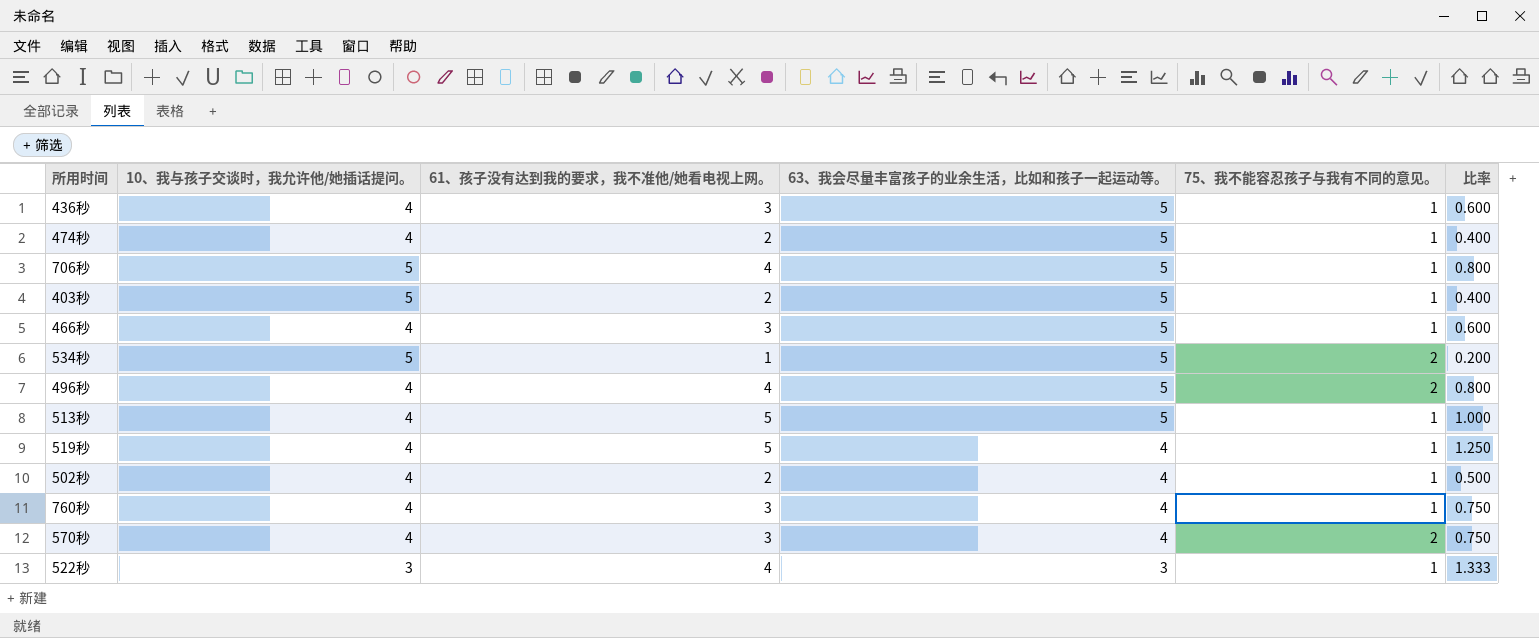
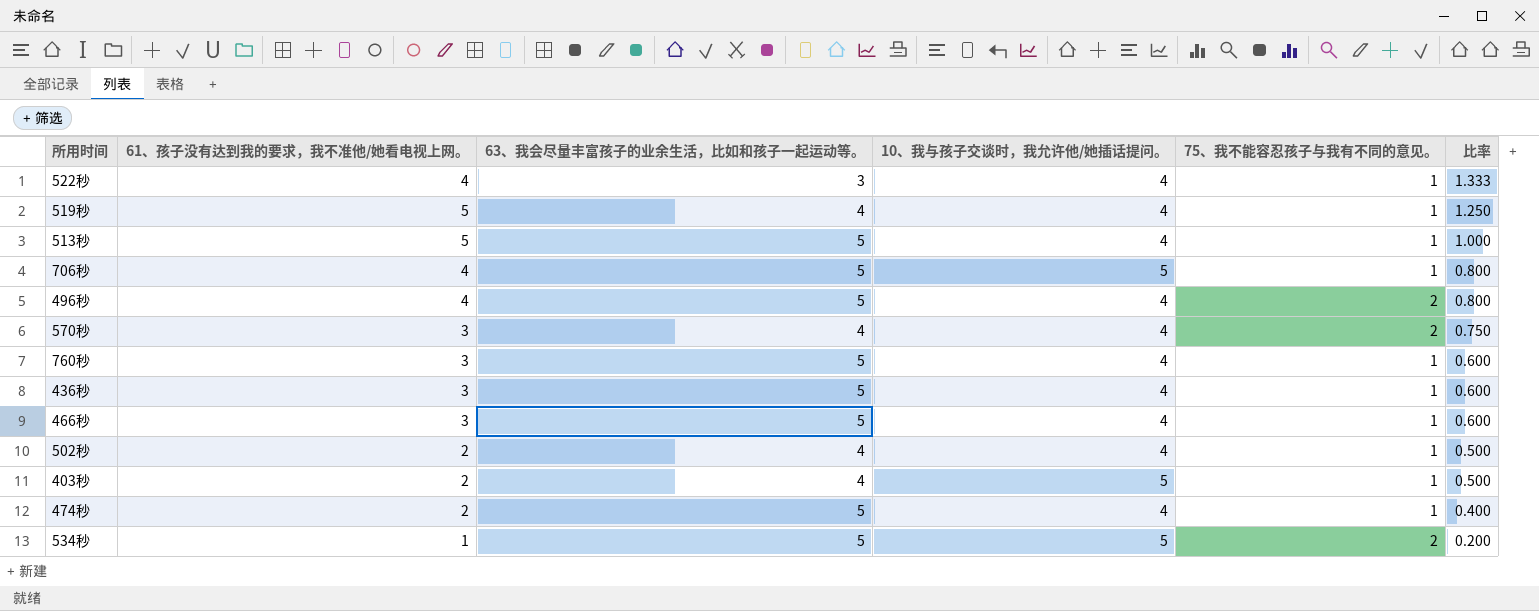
row order: 63、我会尽量丰富孩子的业余生活，比如和孩子一起运动等。 descending -> 比率 descending
column 10、我与孩子交谈时，我允许他/她插话提问。 | position: 2 -> 4
522秒 | 10、我与孩子交谈时，我允许他/她插话提问。: 3 -> 4
760秒 | 63、我会尽量丰富孩子的业余生活，比如和孩子一起运动等。: 4 -> 5
760秒 | 比率: 0.750 -> 0.600
403秒 | 63、我会尽量丰富孩子的业余生活，比如和孩子一起运动等。: 5 -> 4
403秒 | 比率: 0.400 -> 0.500

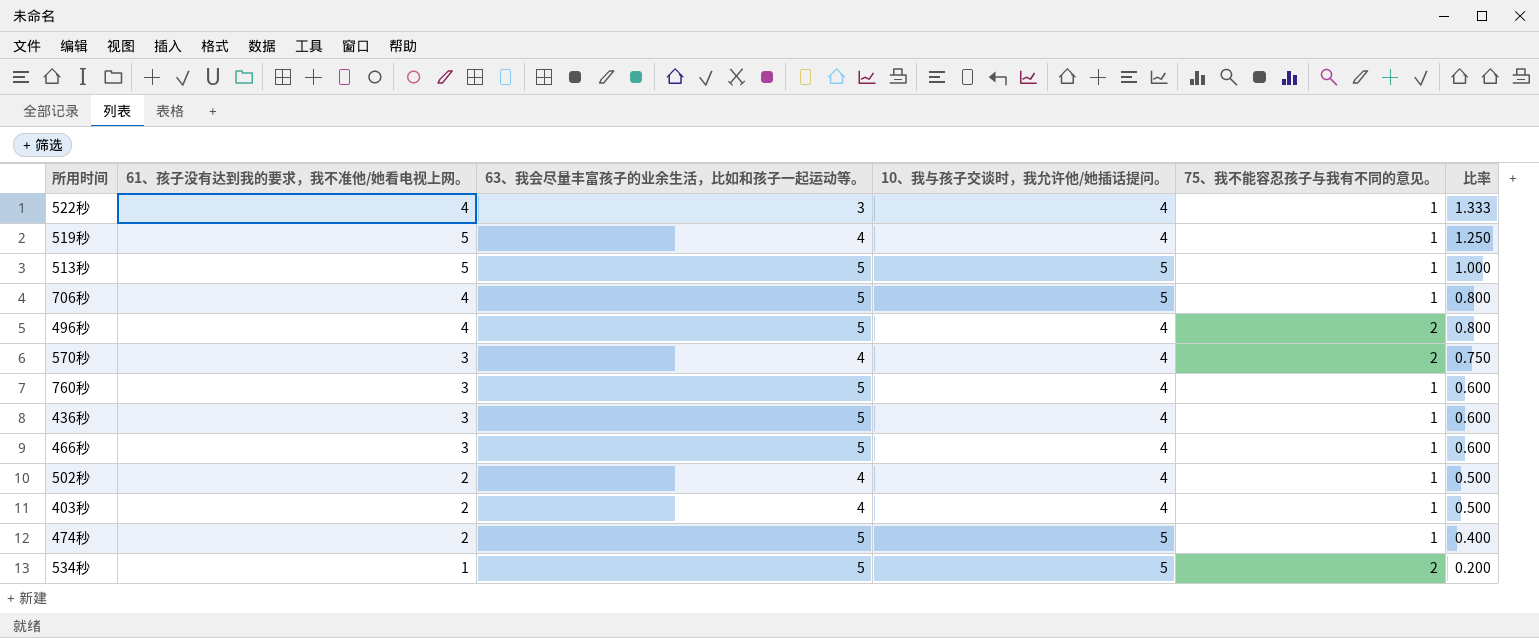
513秒 | 10、我与孩子交谈时，我允许他/她插话提问。: 4 -> 5
403秒 | 10、我与孩子交谈时，我允许他/她插话提问。: 5 -> 4
474秒 | 10、我与孩子交谈时，我允许他/她插话提问。: 4 -> 5

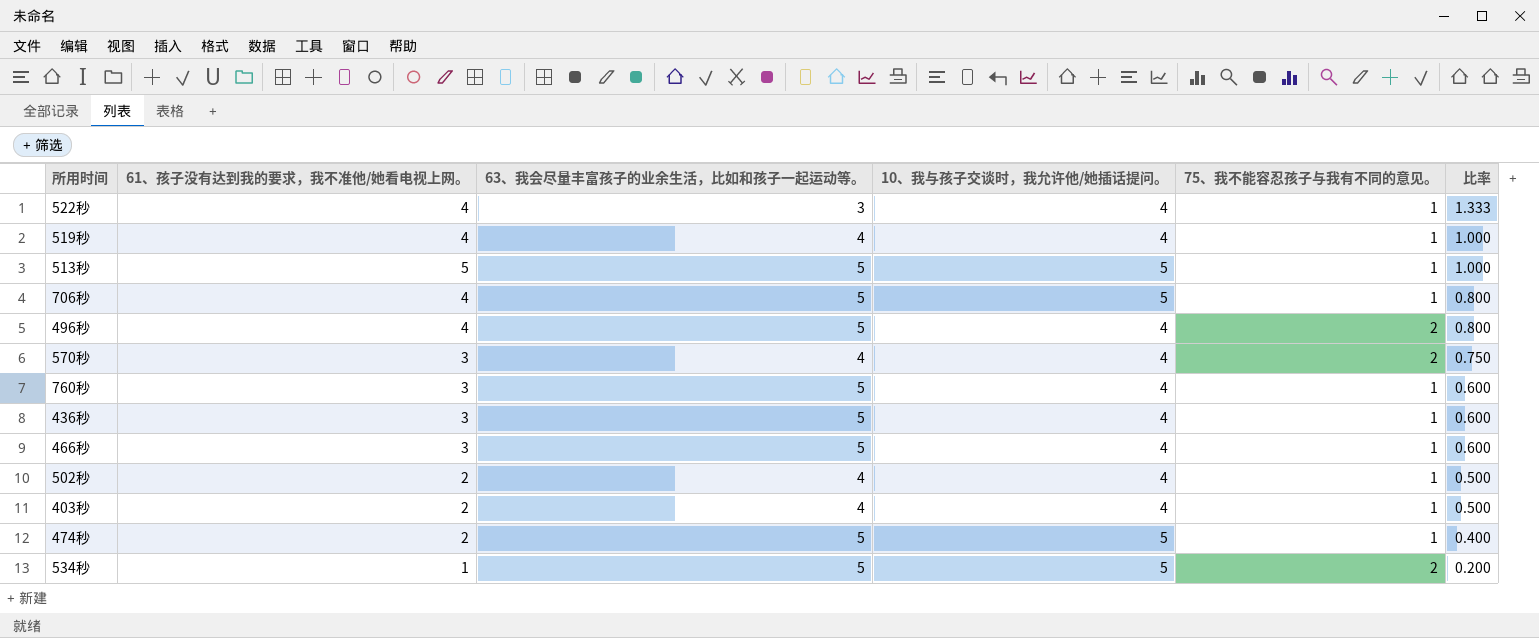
519秒 | 61、孩子没有达到我的要求，我不准他/她看电视上网。: 5 -> 4
519秒 | 比率: 1.250 -> 1.000

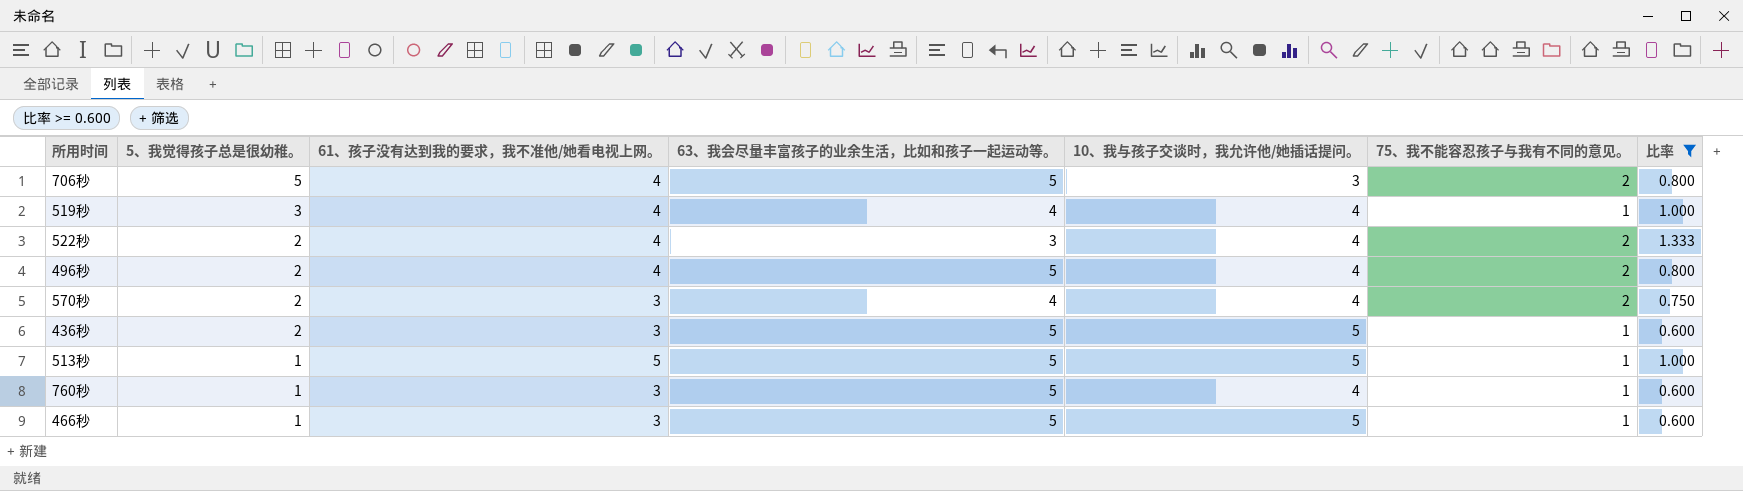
filter: none -> 比率 >= 0.600
row order: 比率 descending -> 5、我觉得孩子总是很幼稚。 descending
column 5、我觉得孩子总是很幼稚。 | position: none -> 2
706秒 | 10、我与孩子交谈时，我允许他/她插话提问。: 5 -> 3
706秒 | 75、我不能容忍孩子与我有不同的意见。: 1 -> 2
522秒 | 75、我不能容忍孩子与我有不同的意见。: 1 -> 2
436秒 | 10、我与孩子交谈时，我允许他/她插话提问。: 4 -> 5
466秒 | 10、我与孩子交谈时，我允许他/她插话提问。: 4 -> 5

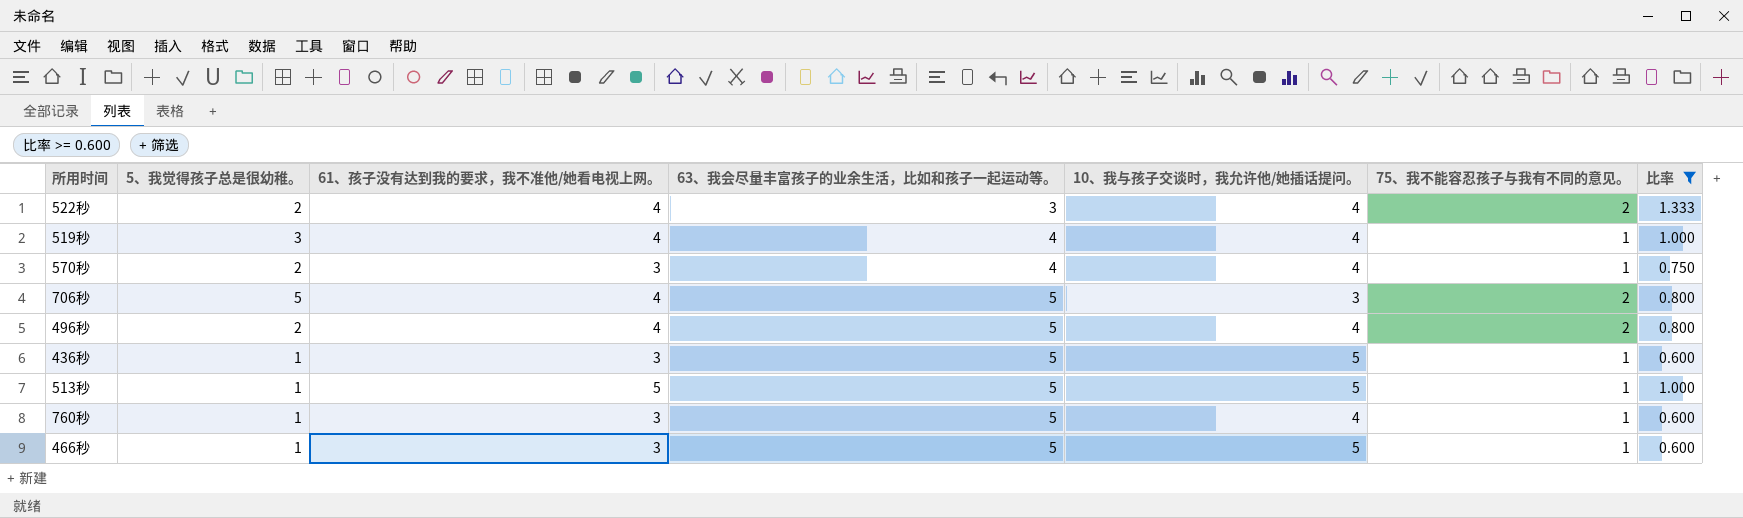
row order: 5、我觉得孩子总是很幼稚。 descending -> 63、我会尽量丰富孩子的业余生活，比如和孩子一起运动等。 ascending
570秒 | 75、我不能容忍孩子与我有不同的意见。: 2 -> 1
436秒 | 5、我觉得孩子总是很幼稚。: 2 -> 1

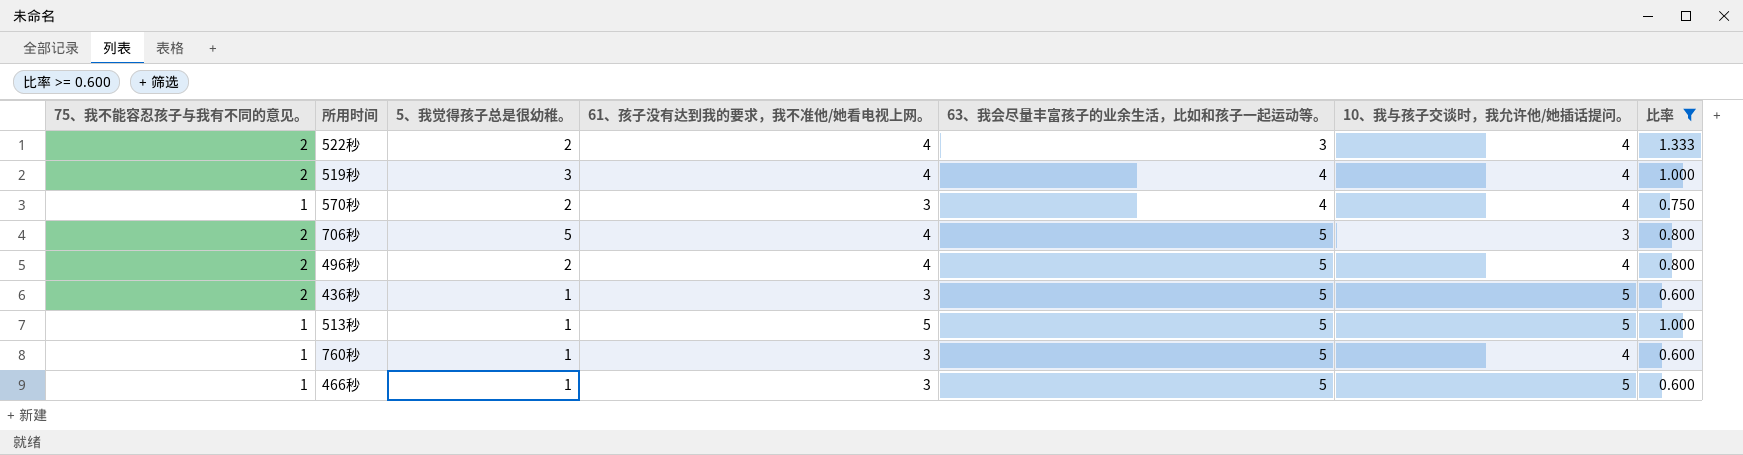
column 75、我不能容忍孩子与我有不同的意见。 | position: 6 -> 1
519秒 | 75、我不能容忍孩子与我有不同的意见。: 1 -> 2
436秒 | 75、我不能容忍孩子与我有不同的意见。: 1 -> 2

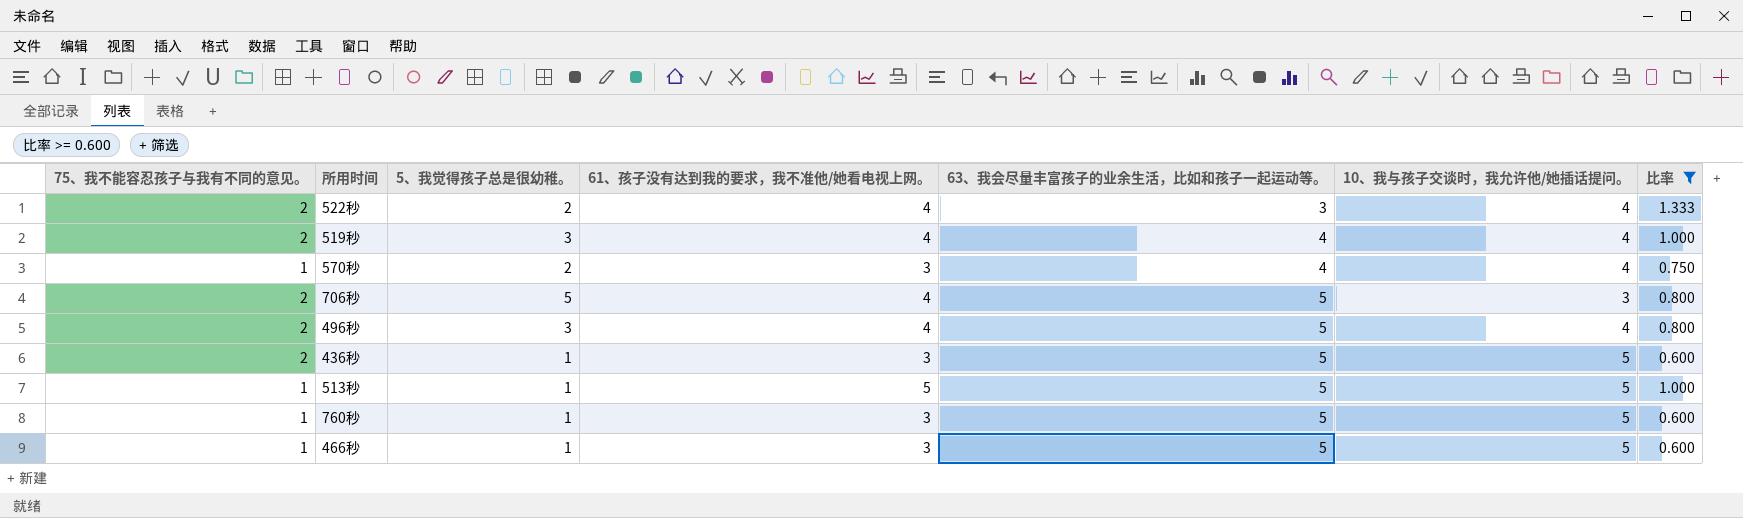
496秒 | 5、我觉得孩子总是很幼稚。: 2 -> 3
760秒 | 10、我与孩子交谈时，我允许他/她插话提问。: 4 -> 5

